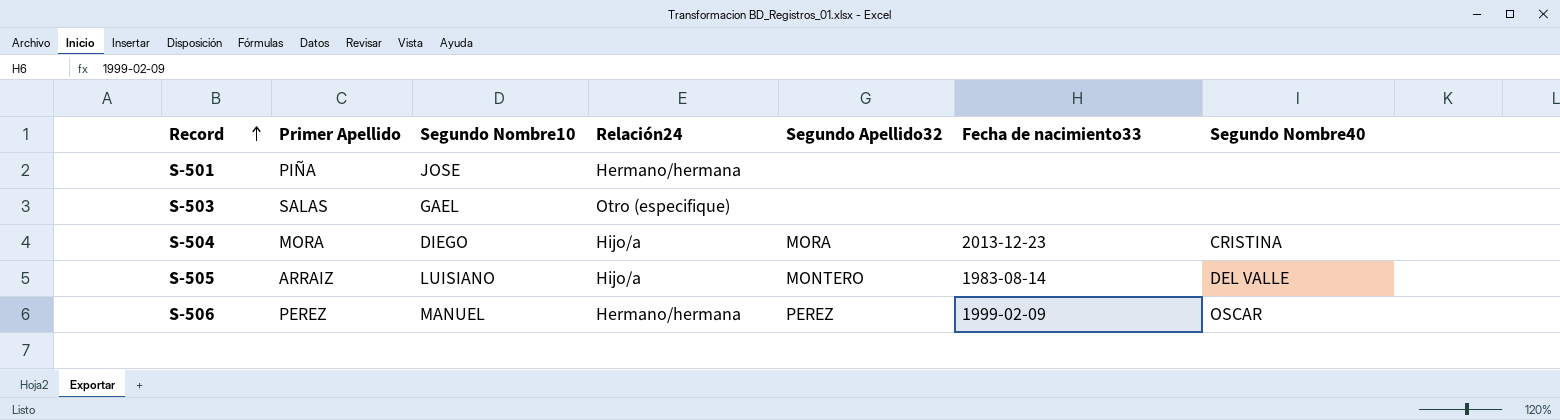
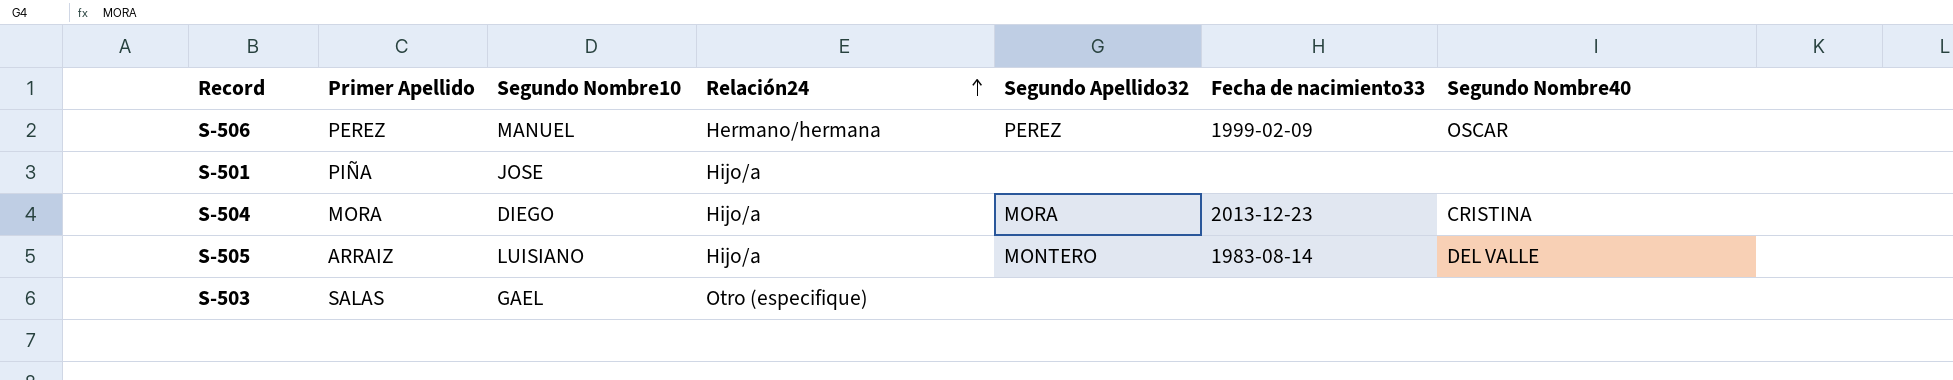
row order: Record ascending -> Relación24 ascending
S-501 | Relación24: Hermano/hermana -> Hijo/a

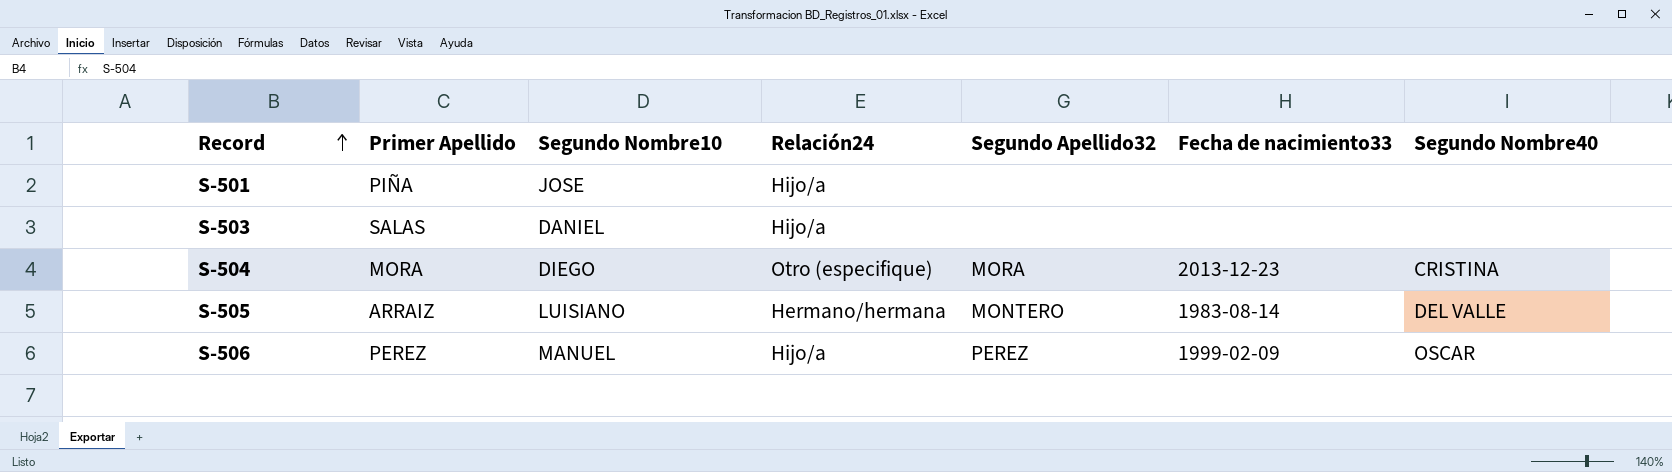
row order: Relación24 ascending -> Record ascending
S-503 | Segundo Nombre10: GAEL -> DANIEL
S-503 | Relación24: Otro (especifique) -> Hijo/a
S-504 | Relación24: Hijo/a -> Otro (especifique)
S-505 | Relación24: Hijo/a -> Hermano/hermana
S-506 | Relación24: Hermano/hermana -> Hijo/a

